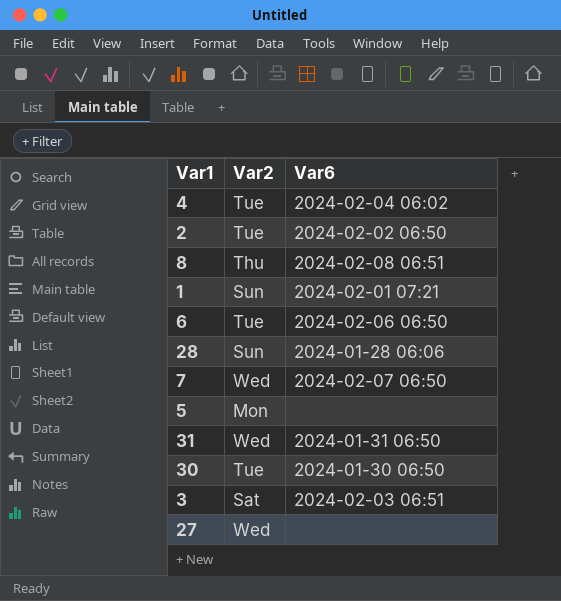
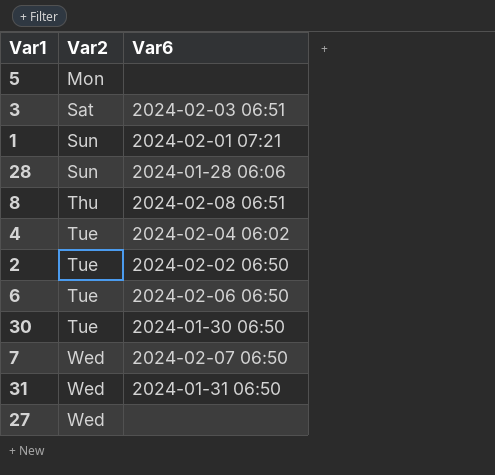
row order: none -> Var2 ascending

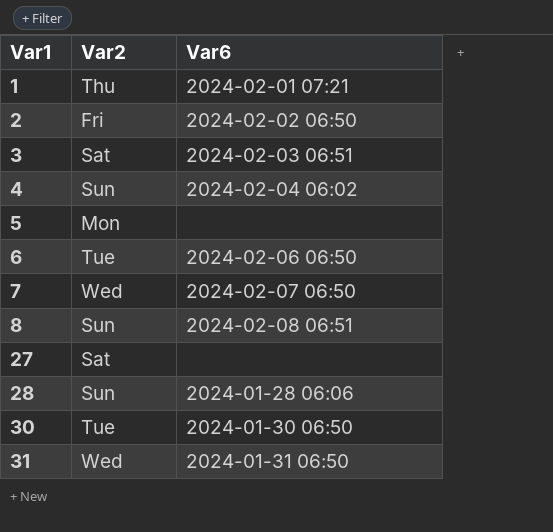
row order: Var2 ascending -> Var1 ascending
1 | Var2: Sun -> Thu
2 | Var2: Tue -> Fri
4 | Var2: Tue -> Sun
8 | Var2: Thu -> Sun
27 | Var2: Wed -> Sat

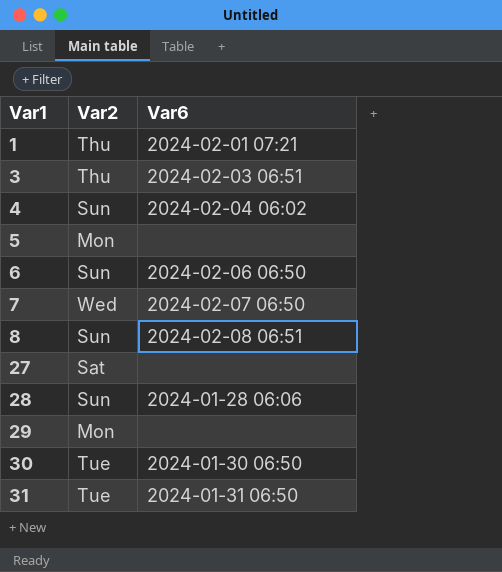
row 2: Fri | 2024-02-02 06:50 -> none
3 | Var2: Sat -> Thu
6 | Var2: Tue -> Sun
row 29: none -> Mon | none
31 | Var2: Wed -> Tue

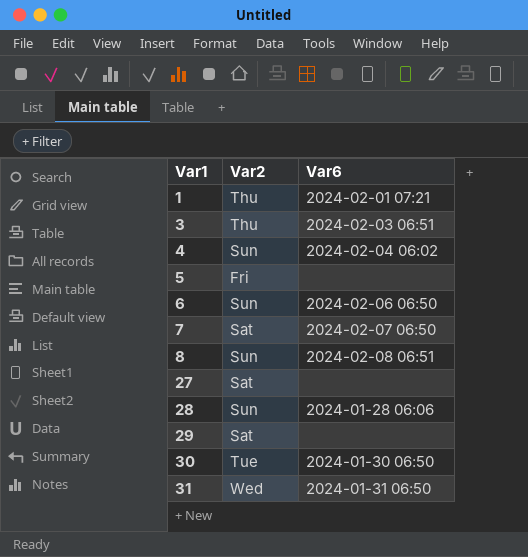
5 | Var2: Mon -> Fri
7 | Var2: Wed -> Sat
29 | Var2: Mon -> Sat
31 | Var2: Tue -> Wed

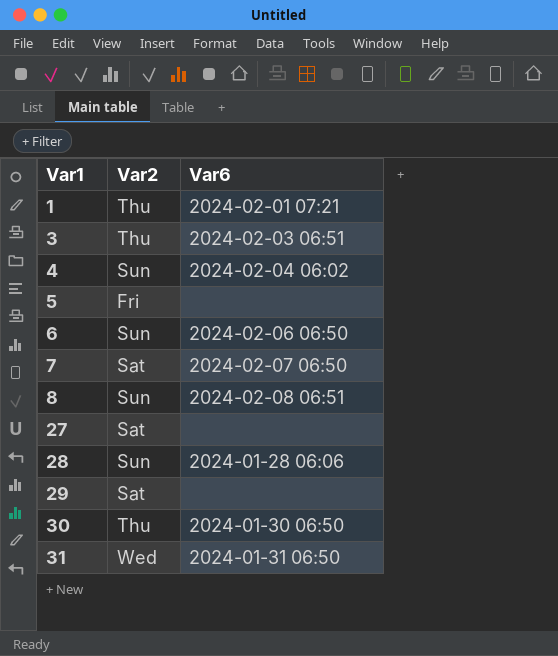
30 | Var2: Tue -> Thu

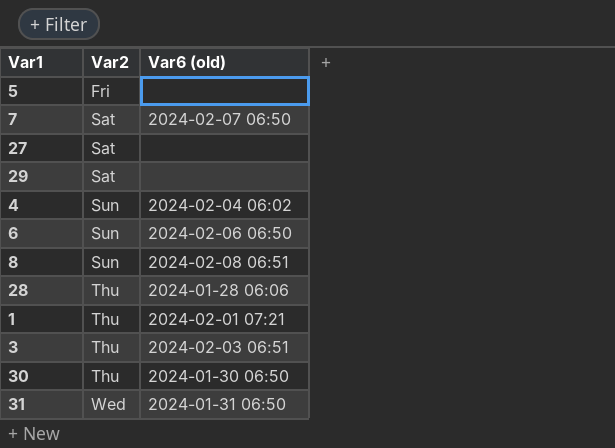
row order: Var1 ascending -> Var2 ascending
column name: Var6 -> Var6 (old)
28 | Var2: Sun -> Thu

